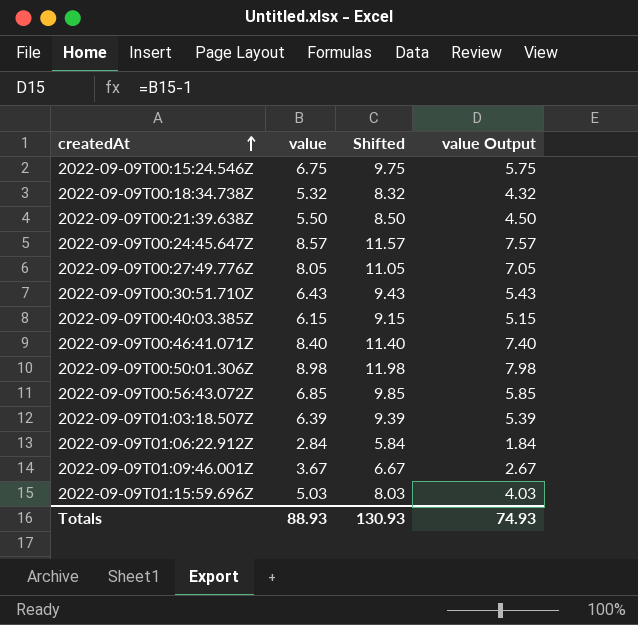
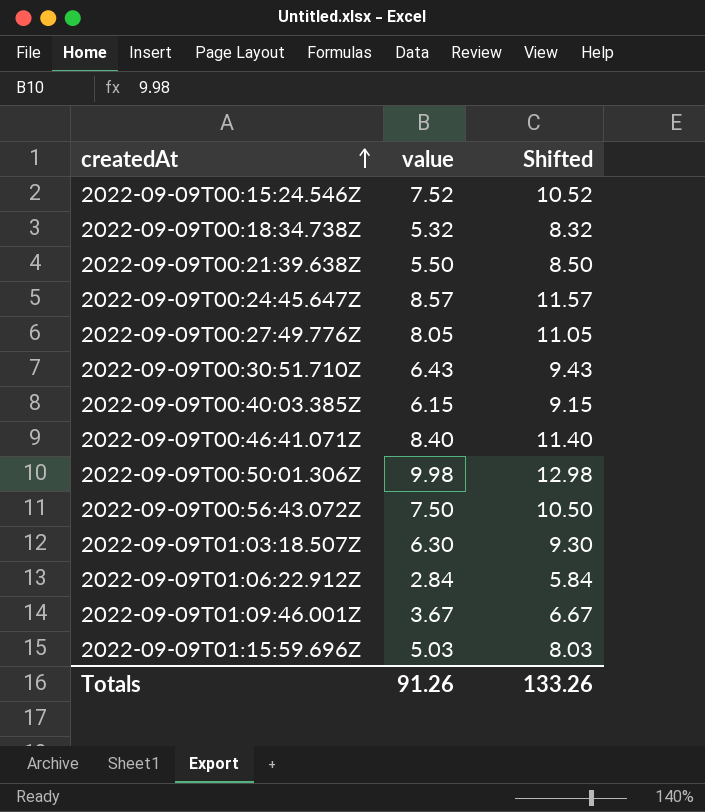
column value Output | formula: [value] - 1 -> none
2022-09-09T00:15:24.546Z | value: 6.75 -> 7.52
2022-09-09T00:15:24.546Z | Shifted: 9.75 -> 10.52
2022-09-09T00:50:01.306Z | value: 8.98 -> 9.98
2022-09-09T00:50:01.306Z | Shifted: 11.98 -> 12.98
2022-09-09T00:56:43.072Z | value: 6.85 -> 7.50
2022-09-09T00:56:43.072Z | Shifted: 9.85 -> 10.50
2022-09-09T01:03:18.507Z | value: 6.39 -> 6.30
2022-09-09T01:03:18.507Z | Shifted: 9.39 -> 9.30
Totals | value: 88.93 -> 91.26
Totals | Shifted: 130.93 -> 133.26

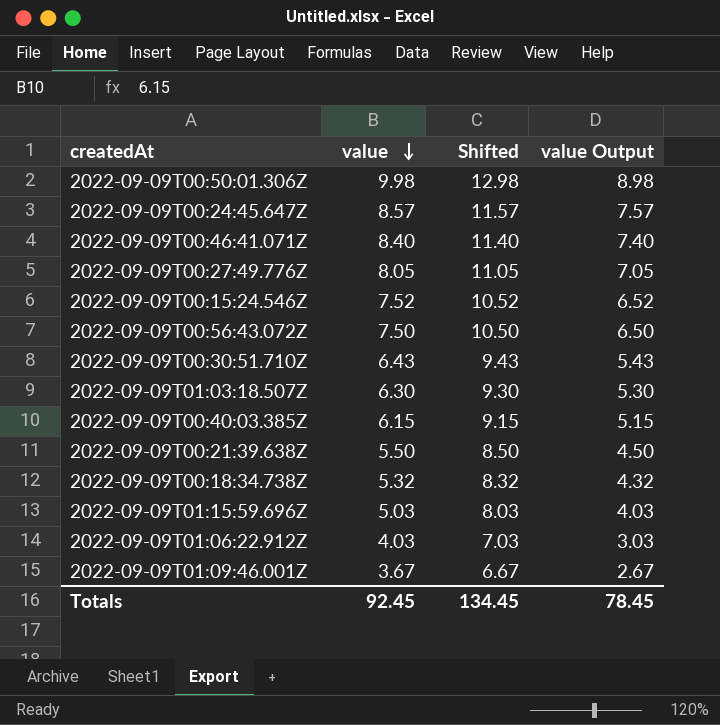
row order: createdAt ascending -> value descending
column value Output | formula: none -> [value] - 1
2022-09-09T01:06:22.912Z | value: 2.84 -> 4.03
2022-09-09T01:06:22.912Z | Shifted: 5.84 -> 7.03
Totals | value: 91.26 -> 92.45
Totals | Shifted: 133.26 -> 134.45

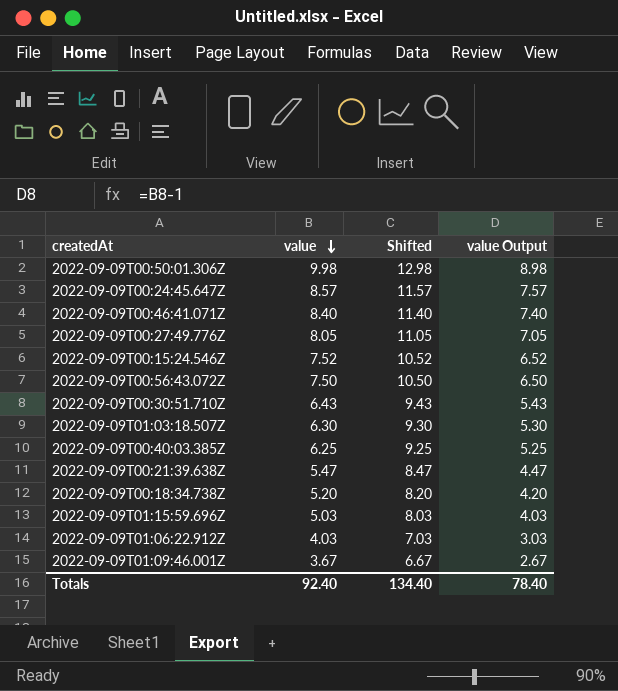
2022-09-09T00:40:03.385Z | value: 6.15 -> 6.25
2022-09-09T00:40:03.385Z | Shifted: 9.15 -> 9.25
2022-09-09T00:40:03.385Z | value Output: 5.15 -> 5.25
2022-09-09T00:21:39.638Z | value: 5.50 -> 5.47
2022-09-09T00:21:39.638Z | Shifted: 8.50 -> 8.47
2022-09-09T00:21:39.638Z | value Output: 4.50 -> 4.47
2022-09-09T00:18:34.738Z | value: 5.32 -> 5.20
2022-09-09T00:18:34.738Z | Shifted: 8.32 -> 8.20
2022-09-09T00:18:34.738Z | value Output: 4.32 -> 4.20
Totals | value: 92.45 -> 92.40
Totals | Shifted: 134.45 -> 134.40
Totals | value Output: 78.45 -> 78.40

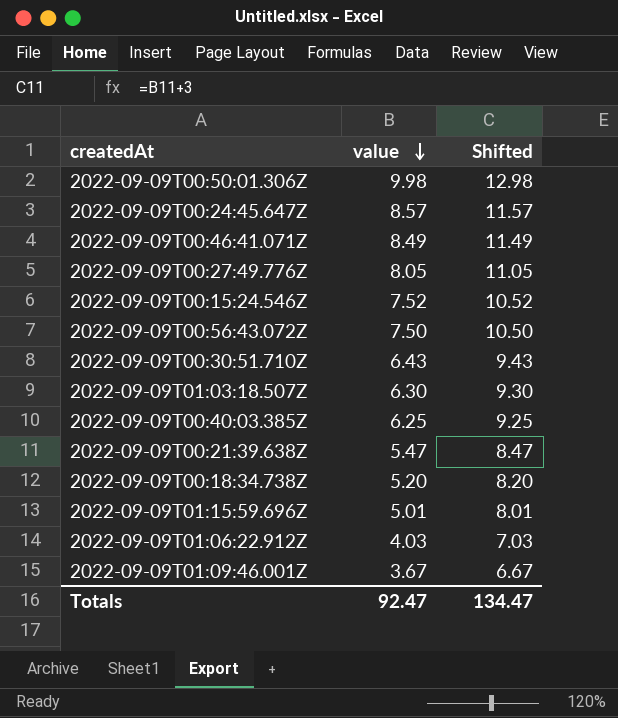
column value Output | formula: [value] - 1 -> none
2022-09-09T00:46:41.071Z | value: 8.40 -> 8.49
2022-09-09T00:46:41.071Z | Shifted: 11.40 -> 11.49
2022-09-09T01:15:59.696Z | value: 5.03 -> 5.01
2022-09-09T01:15:59.696Z | Shifted: 8.03 -> 8.01
Totals | value: 92.40 -> 92.47
Totals | Shifted: 134.40 -> 134.47

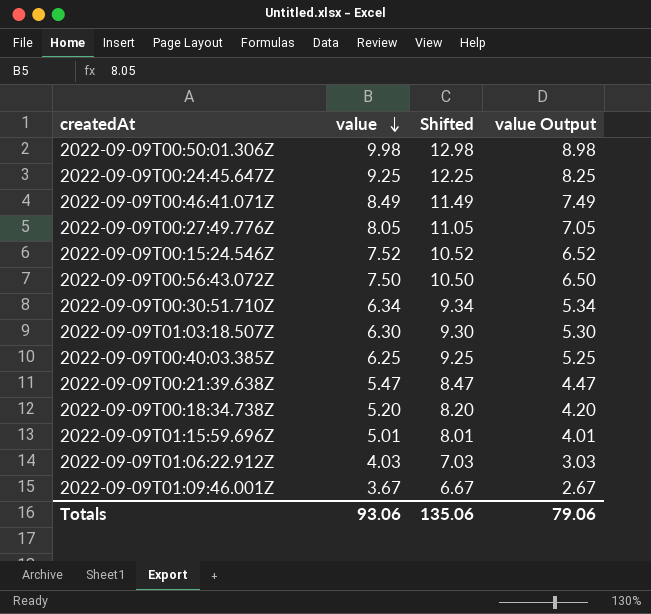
column value Output | formula: none -> [value] - 1
2022-09-09T00:24:45.647Z | value: 8.57 -> 9.25
2022-09-09T00:24:45.647Z | Shifted: 11.57 -> 12.25
2022-09-09T00:30:51.710Z | value: 6.43 -> 6.34
2022-09-09T00:30:51.710Z | Shifted: 9.43 -> 9.34
Totals | value: 92.47 -> 93.06
Totals | Shifted: 134.47 -> 135.06

